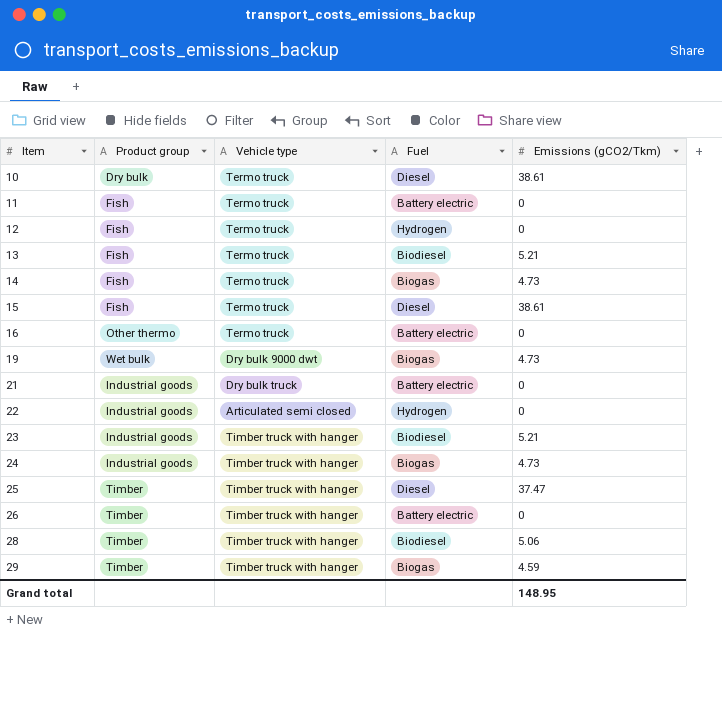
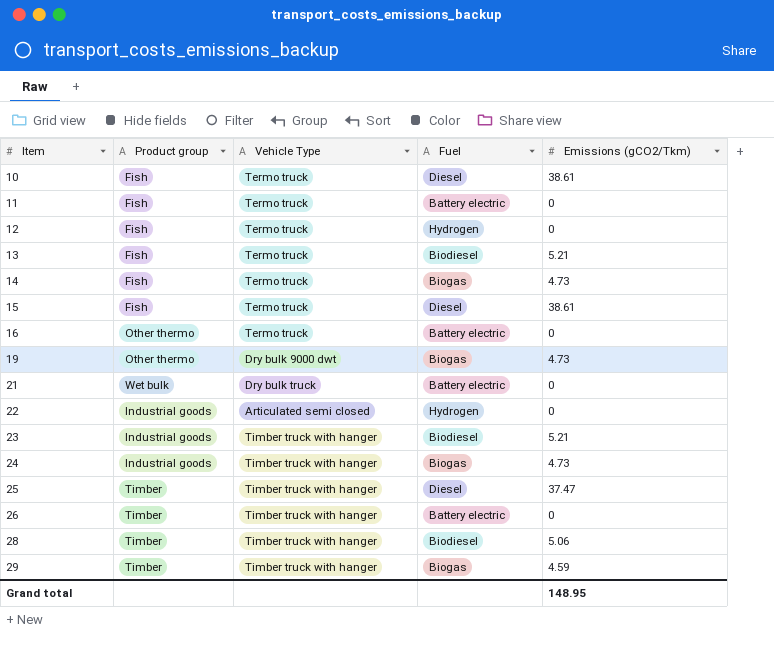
column name: Vehicle type -> Vehicle Type
10 | Product group: Dry bulk -> Fish
19 | Product group: Wet bulk -> Other thermo
21 | Product group: Industrial goods -> Wet bulk

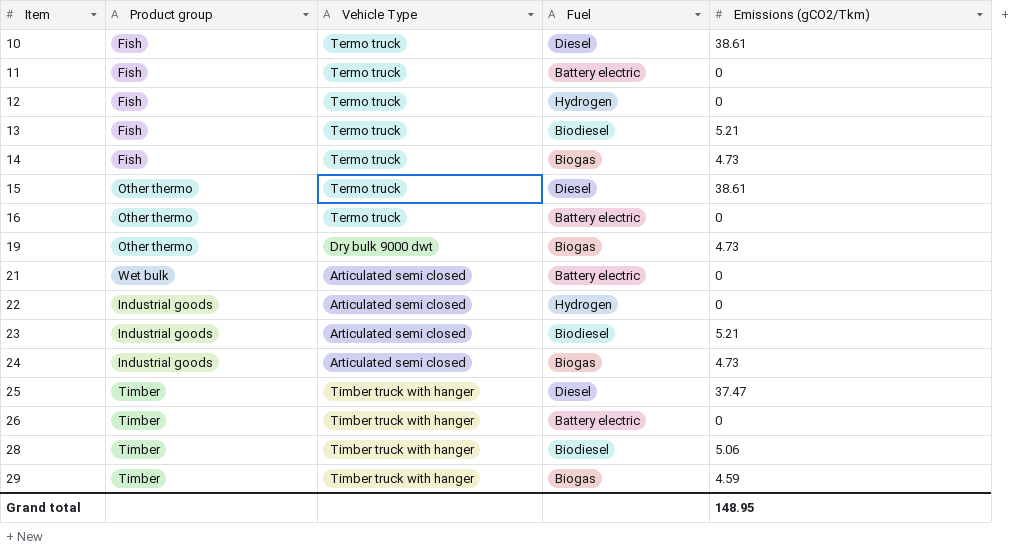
15 | Product group: Fish -> Other thermo
21 | Vehicle Type: Dry bulk truck -> Articulated semi closed
23 | Vehicle Type: Timber truck with hanger -> Articulated semi closed
24 | Vehicle Type: Timber truck with hanger -> Articulated semi closed

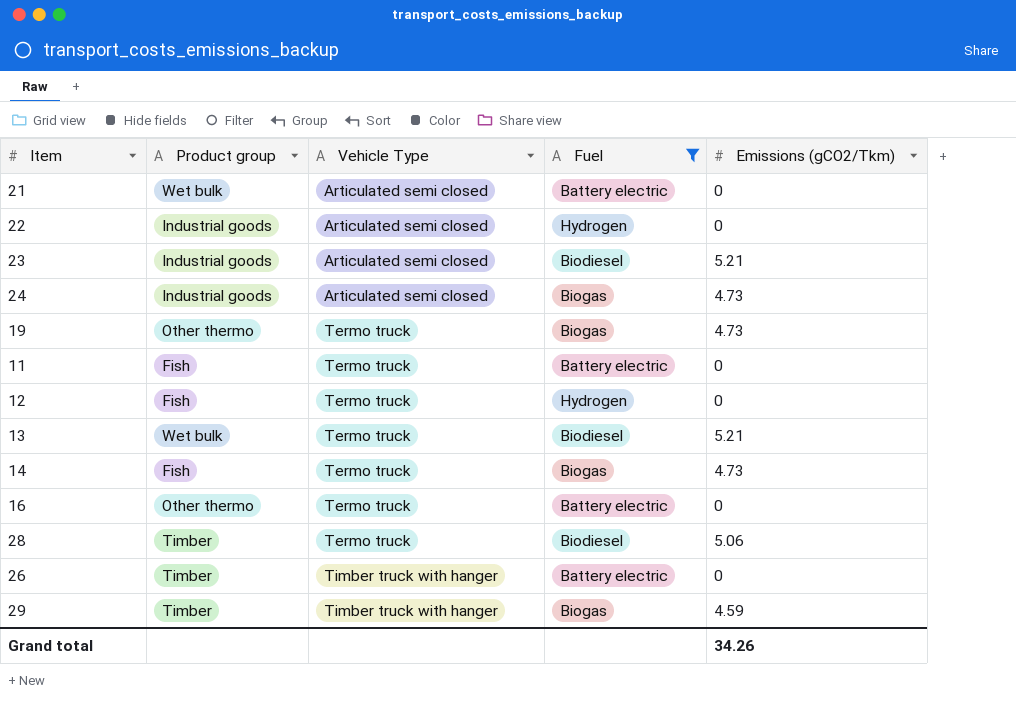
filter: none -> Fuel != Diesel
row order: Item ascending -> Vehicle Type ascending
19 | Vehicle Type: Dry bulk 9000 dwt -> Termo truck
13 | Product group: Fish -> Wet bulk
28 | Vehicle Type: Timber truck with hanger -> Termo truck
Grand total | Emissions (gCO2/Tkm): 148.95 -> 34.26

